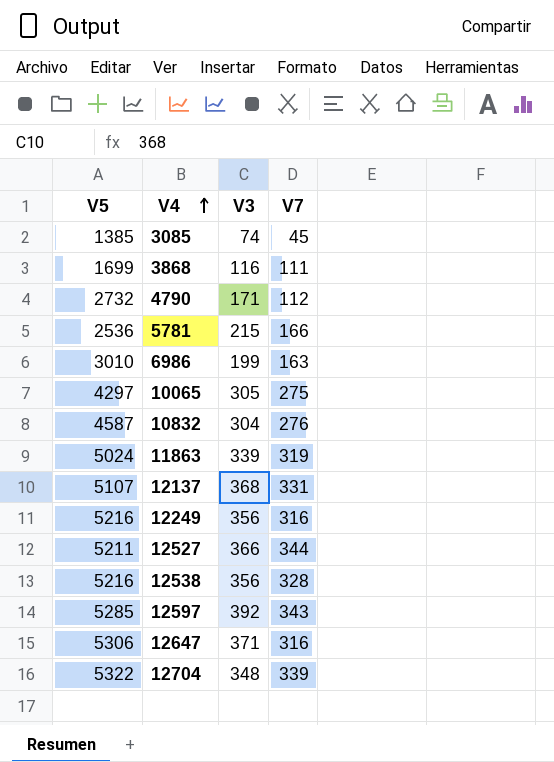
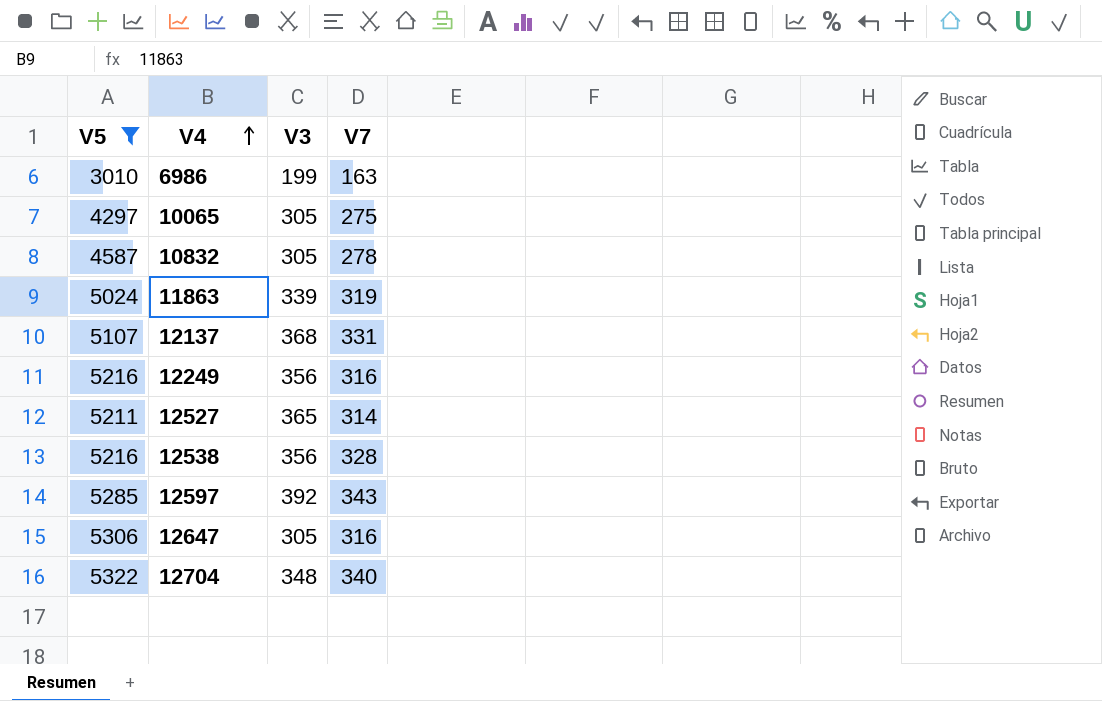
filter: none -> V5 >= 3010
10832 | V3: 304 -> 305
10832 | V7: 276 -> 278
12527 | V3: 366 -> 365
12527 | V7: 344 -> 314
12647 | V3: 371 -> 305
12704 | V7: 339 -> 340

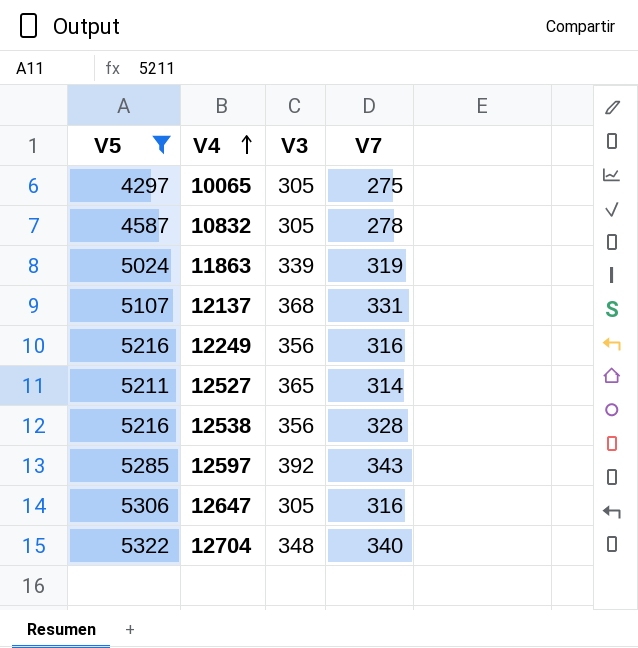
row 6986: 3010 | 199 | 163 -> none

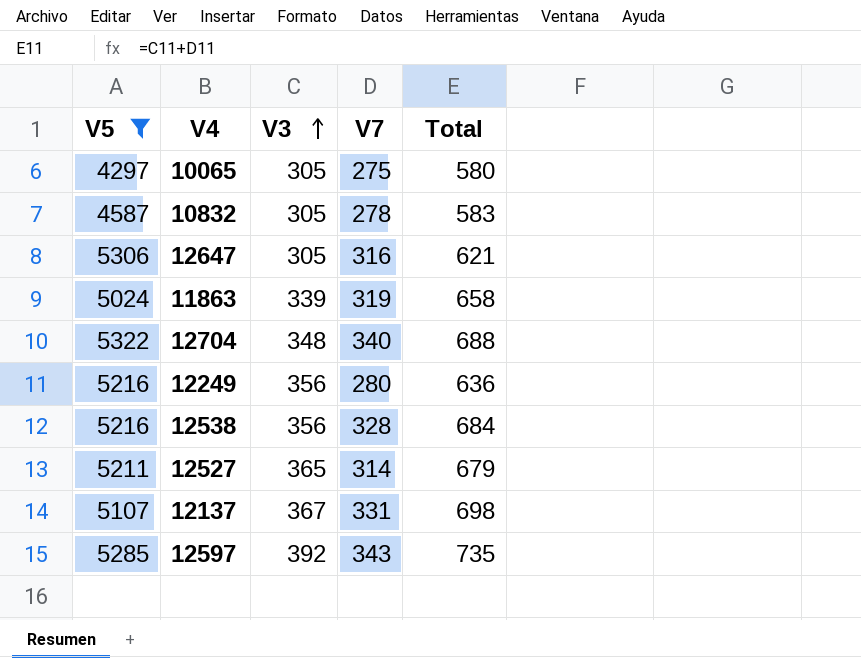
row order: V4 ascending -> V3 ascending
column Total | formula: none -> [V3] + [V7]
12249 | V7: 316 -> 280
12137 | V3: 368 -> 367

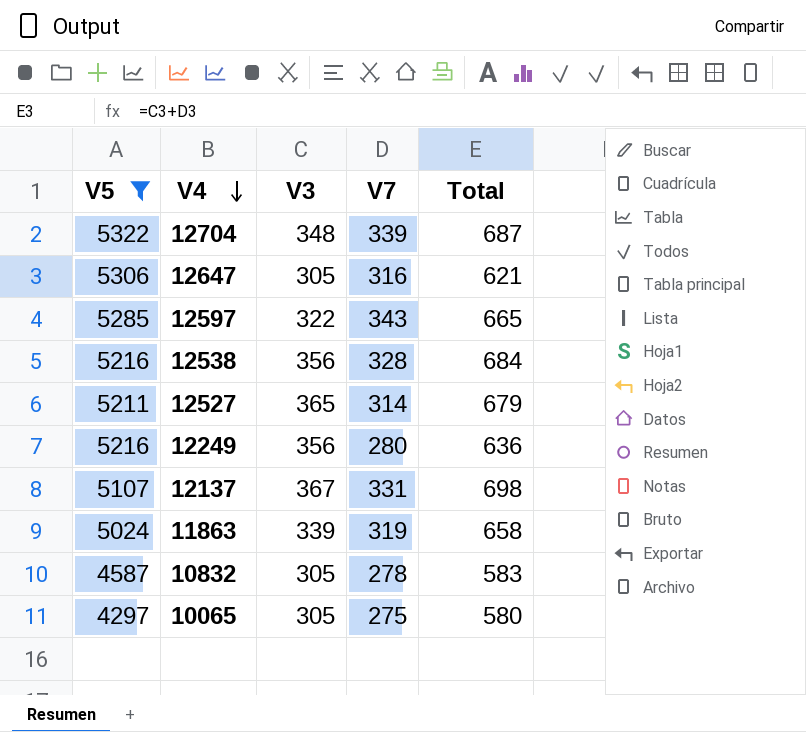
row order: V3 ascending -> V4 descending
12704 | V7: 340 -> 339
12704 | Total: 688 -> 687
12597 | V3: 392 -> 322
12597 | Total: 735 -> 665

